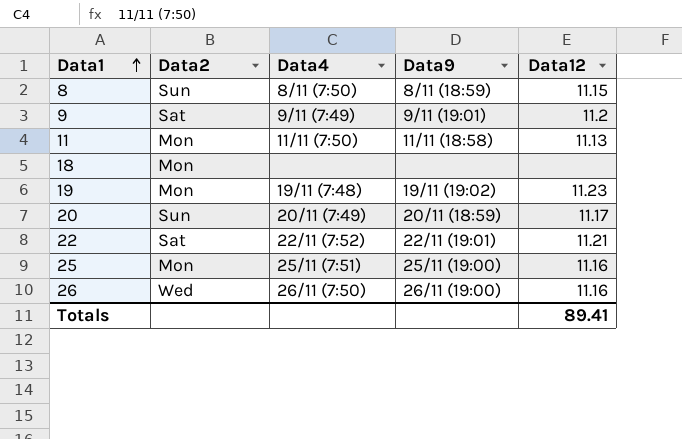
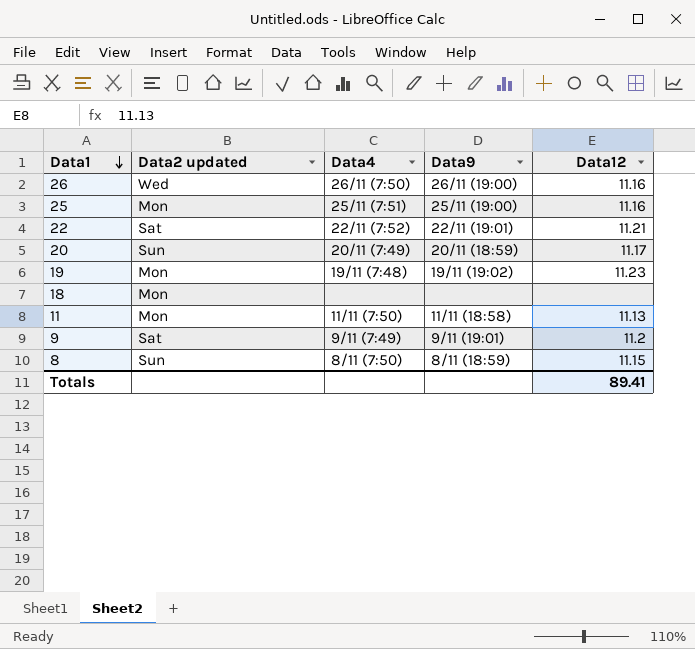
row order: Data1 ascending -> Data1 descending
column name: Data2 -> Data2 updated

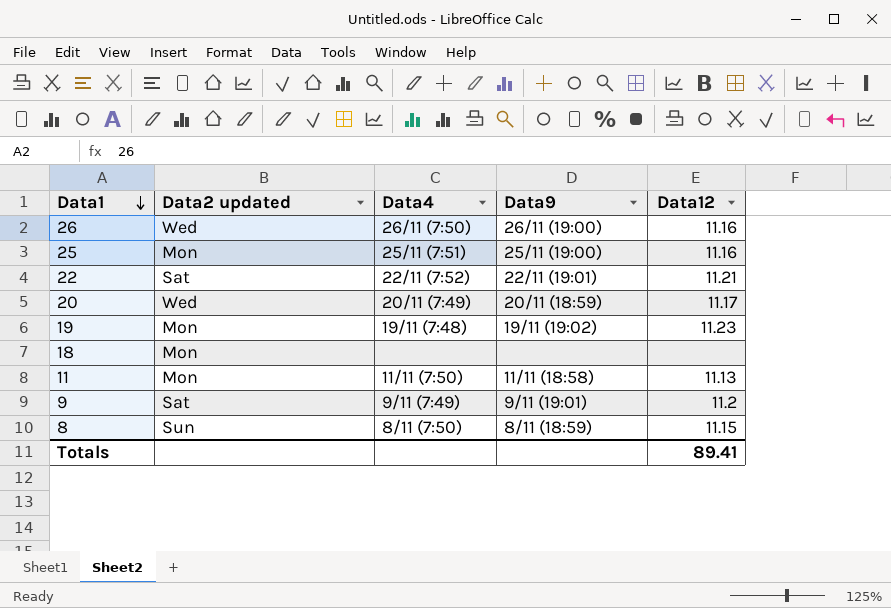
20 | Data2 updated: Sun -> Wed

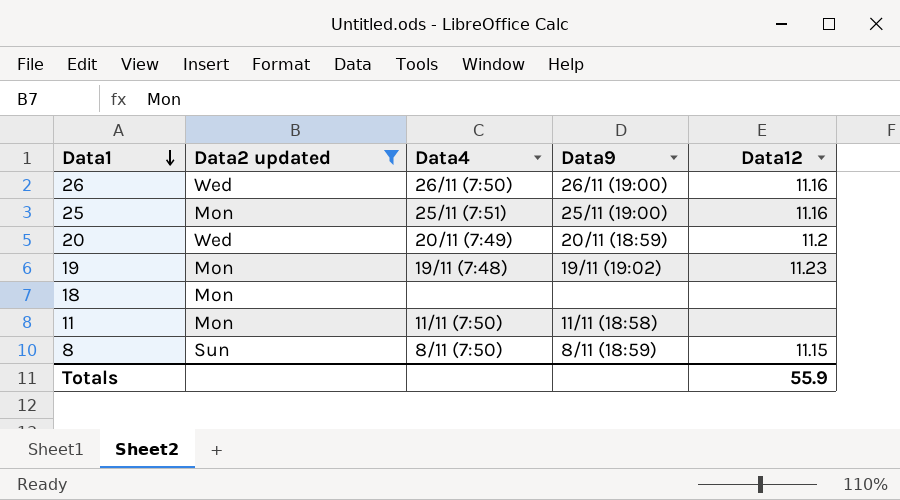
filter: none -> Data2 updated != Sat
20 | Data12: 11.17 -> 11.2
11 | Data12: 11.13 -> none
Totals | Data12: 89.41 -> 55.9

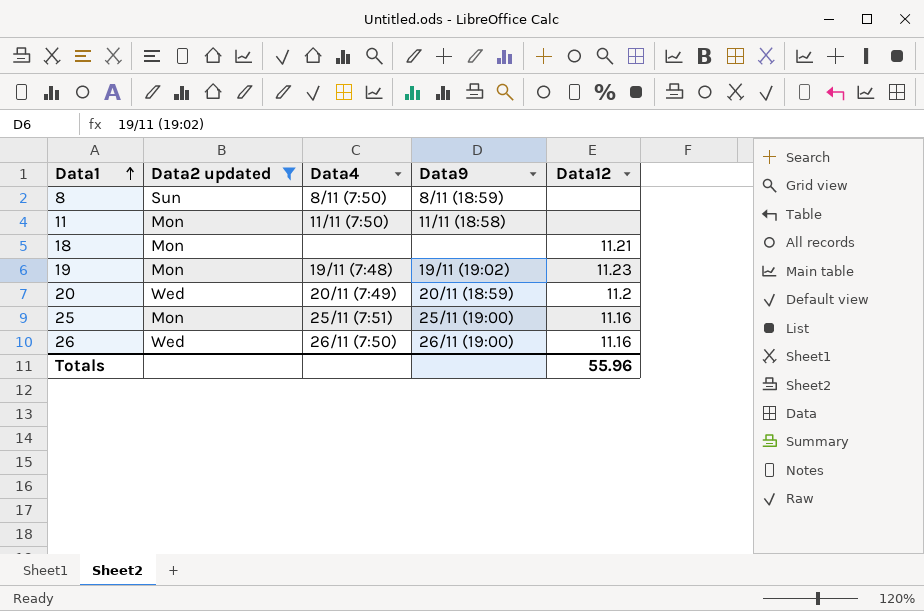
row order: Data1 descending -> Data1 ascending
8 | Data12: 11.15 -> none
18 | Data12: none -> 11.21
Totals | Data12: 55.9 -> 55.96

